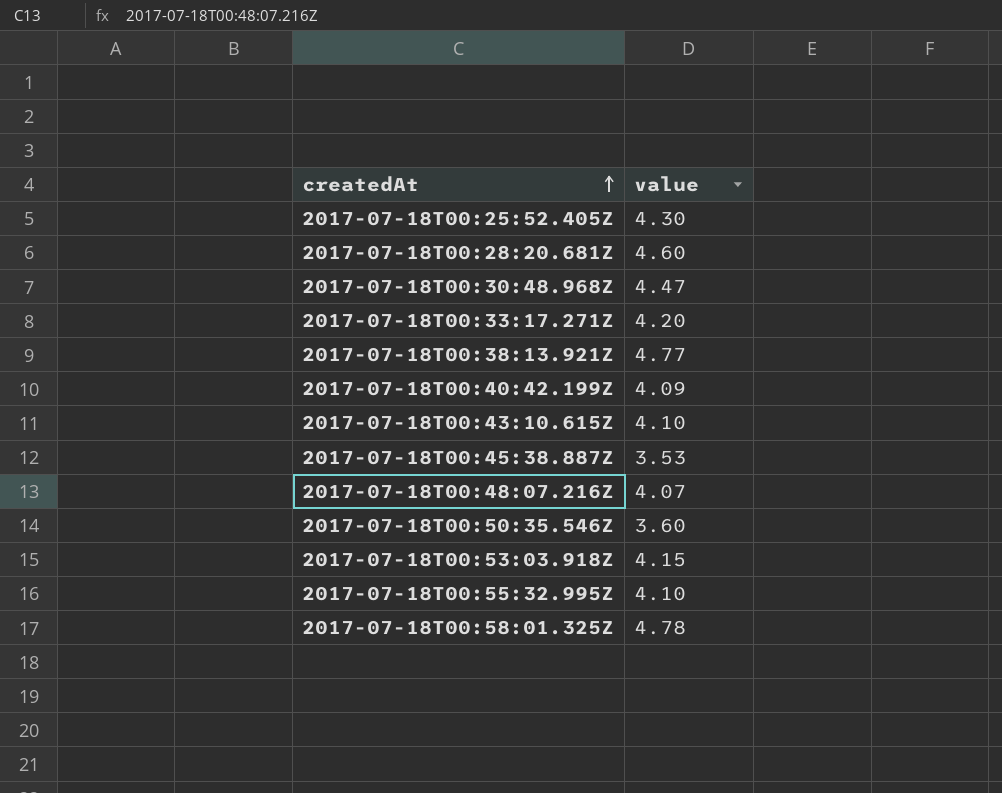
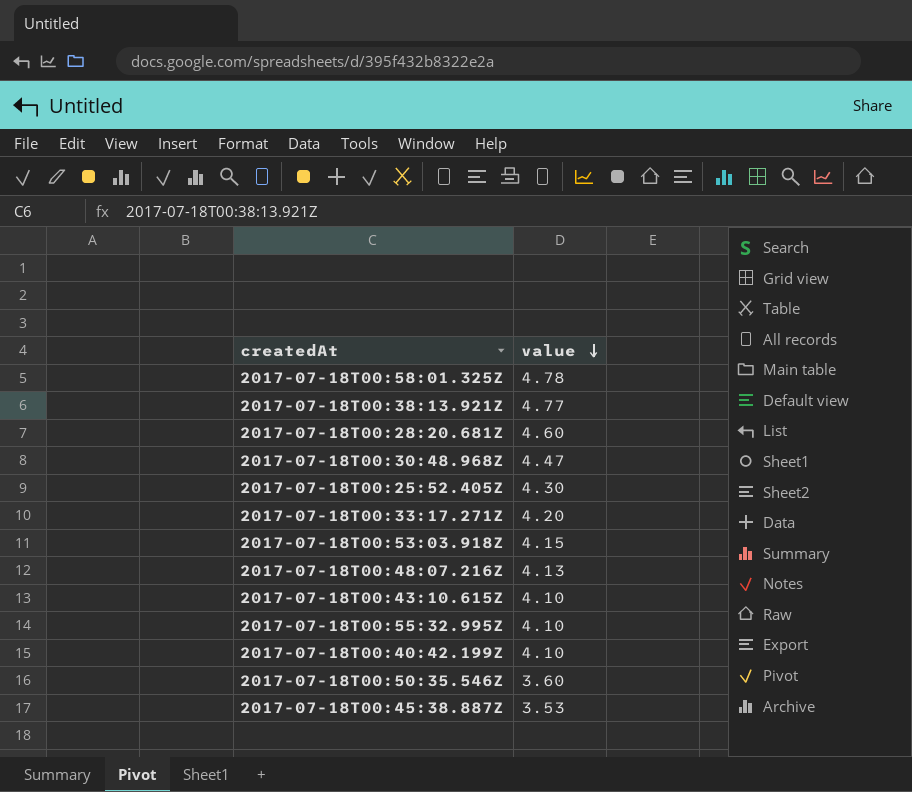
row order: createdAt ascending -> value descending
2017-07-18T00:48:07.216Z | value: 4.07 -> 4.13
2017-07-18T00:40:42.199Z | value: 4.09 -> 4.10

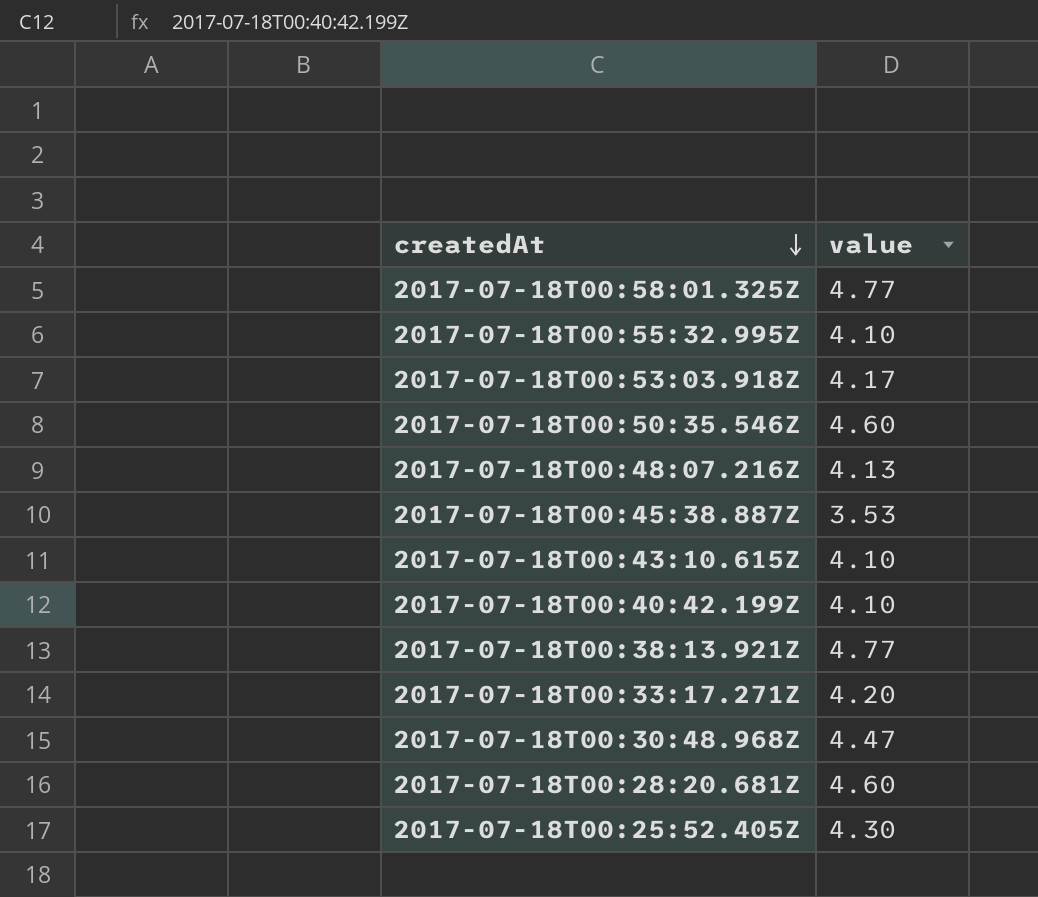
row order: value descending -> createdAt descending
2017-07-18T00:58:01.325Z | value: 4.78 -> 4.77
2017-07-18T00:53:03.918Z | value: 4.15 -> 4.17
2017-07-18T00:50:35.546Z | value: 3.60 -> 4.60

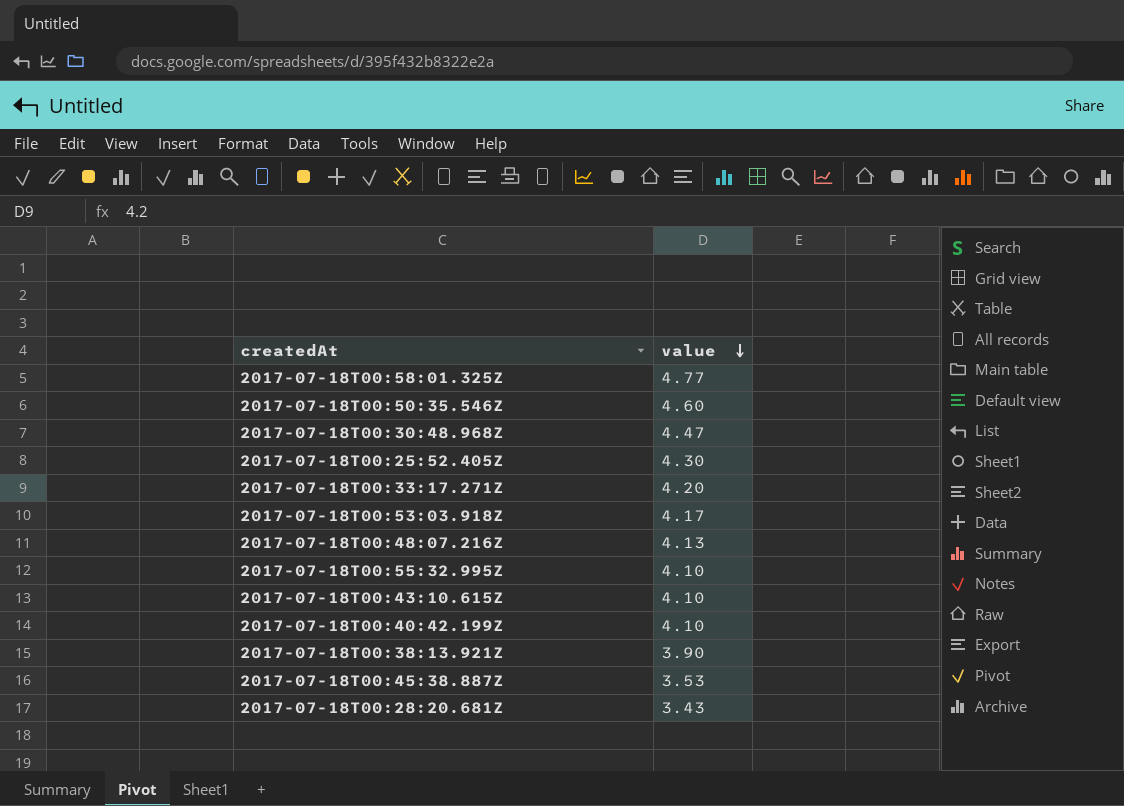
row order: createdAt descending -> value descending
2017-07-18T00:38:13.921Z | value: 4.77 -> 3.90
2017-07-18T00:28:20.681Z | value: 4.60 -> 3.43

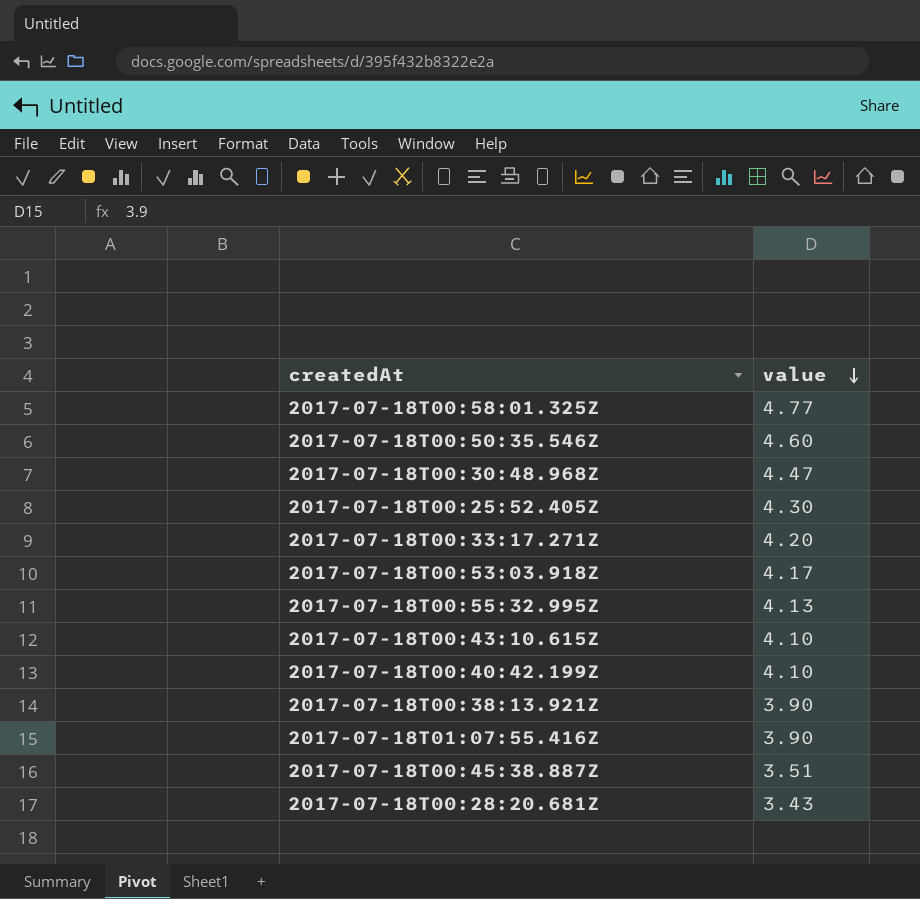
row 2017-07-18T00:48:07.216Z: 4.13 -> none
2017-07-18T00:55:32.995Z | value: 4.10 -> 4.13
row 2017-07-18T01:07:55.416Z: none -> 3.90
2017-07-18T00:45:38.887Z | value: 3.53 -> 3.51

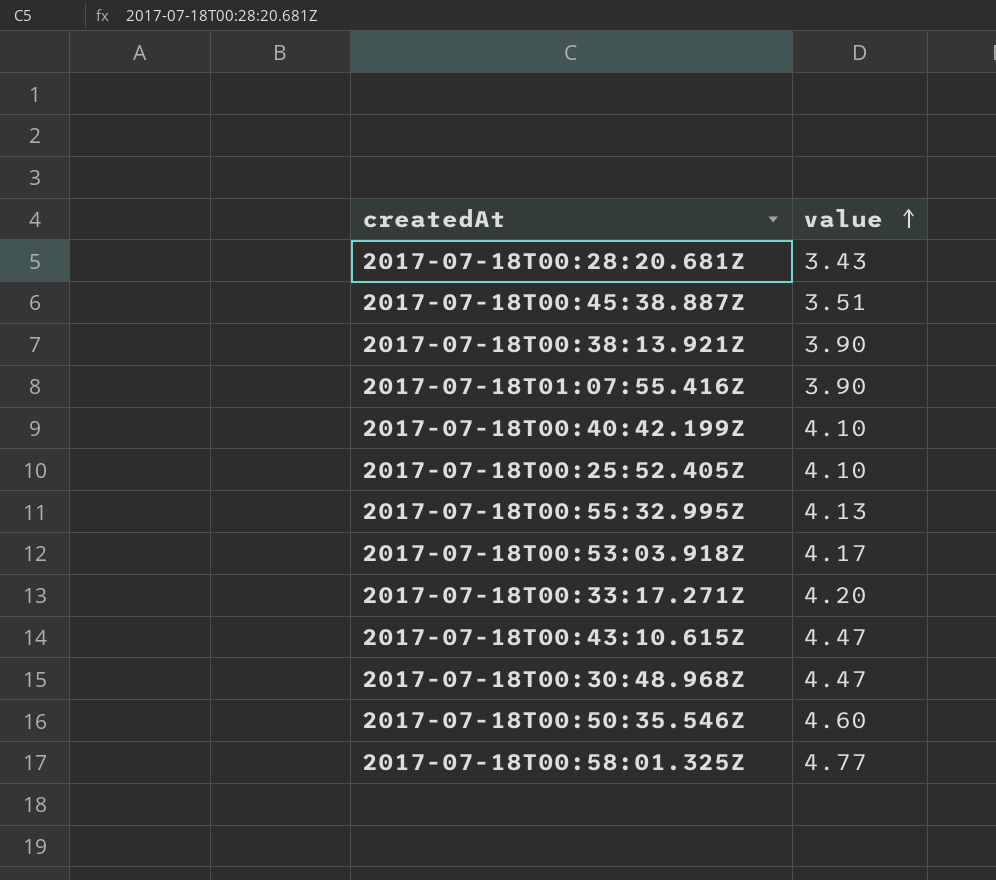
row order: value descending -> value ascending
2017-07-18T00:25:52.405Z | value: 4.30 -> 4.10
2017-07-18T00:43:10.615Z | value: 4.10 -> 4.47

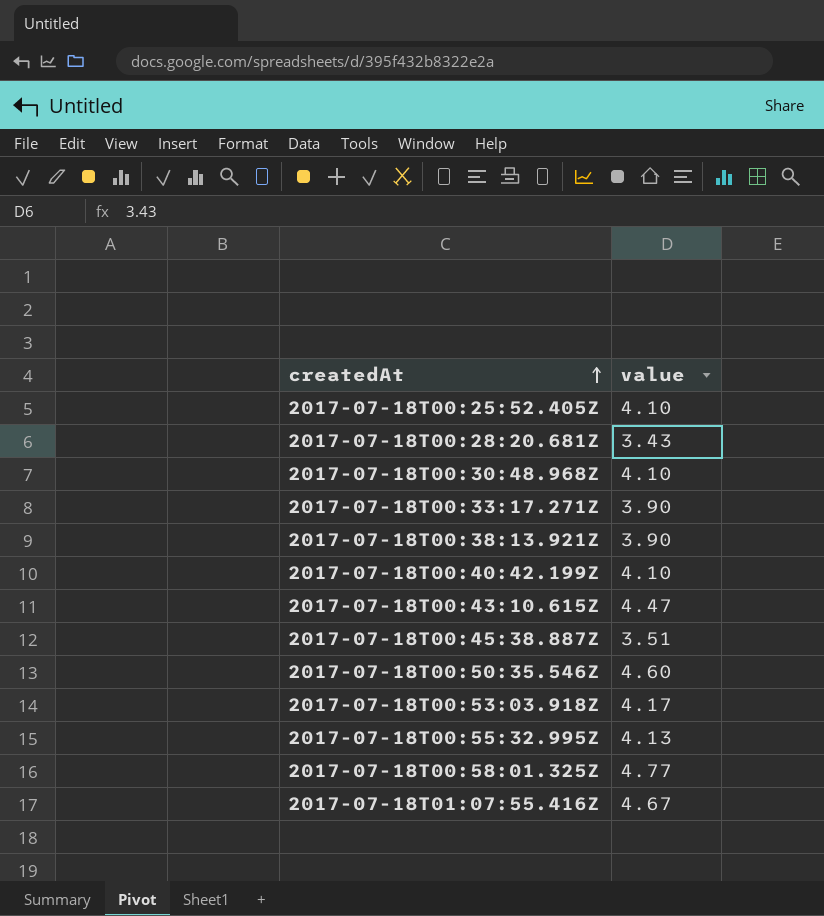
row order: value ascending -> createdAt ascending
2017-07-18T00:30:48.968Z | value: 4.47 -> 4.10
2017-07-18T00:33:17.271Z | value: 4.20 -> 3.90
2017-07-18T01:07:55.416Z | value: 3.90 -> 4.67

